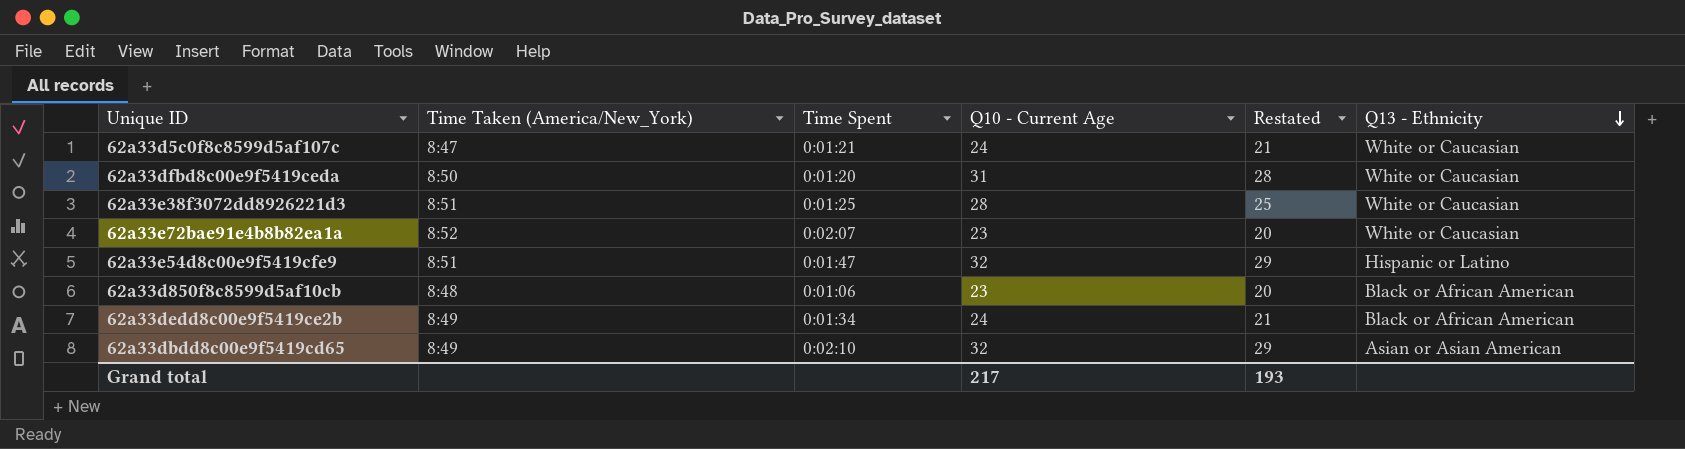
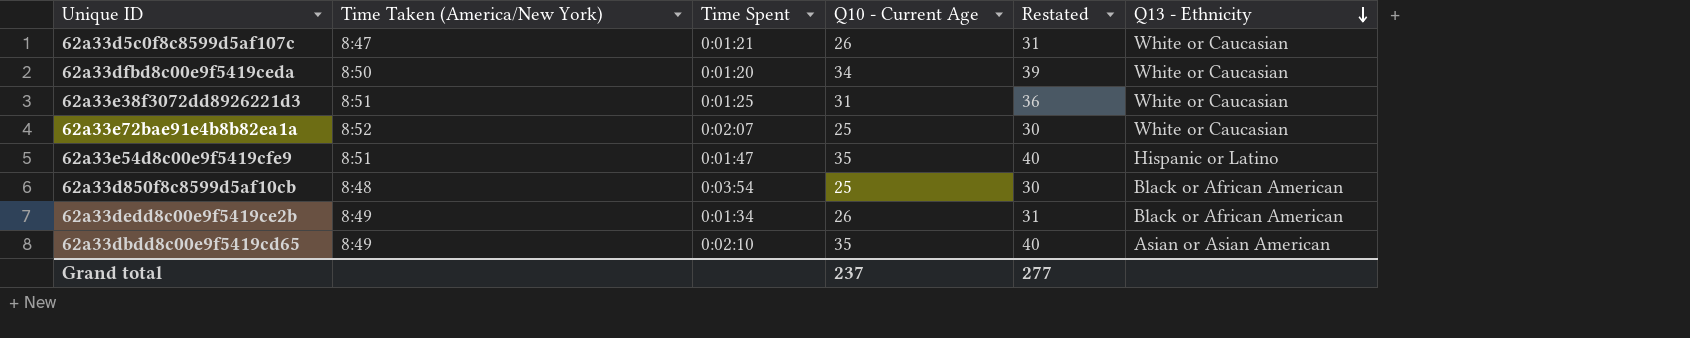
column name: Time Taken (America/New_York) -> Time Taken (America/New York)
column Restated | formula: [Q10 - Current Age] - 3 -> [Q10 - Current Age] + 5
62a33d5c0f8c8599d5af107c | Q10 - Current Age: 24 -> 26
62a33dfbd8c00e9f5419ceda | Q10 - Current Age: 31 -> 34
62a33e38f3072dd8926221d3 | Q10 - Current Age: 28 -> 31
62a33e72bae91e4b8b82ea1a | Q10 - Current Age: 23 -> 25
62a33e54d8c00e9f5419cfe9 | Q10 - Current Age: 32 -> 35
62a33d850f8c8599d5af10cb | Time Spent: 0:01:06 -> 0:03:54
62a33d850f8c8599d5af10cb | Q10 - Current Age: 23 -> 25
62a33dedd8c00e9f5419ce2b | Q10 - Current Age: 24 -> 26
62a33dbdd8c00e9f5419cd65 | Q10 - Current Age: 32 -> 35
Grand total | Q10 - Current Age: 217 -> 237
Grand total | Restated: 193 -> 277

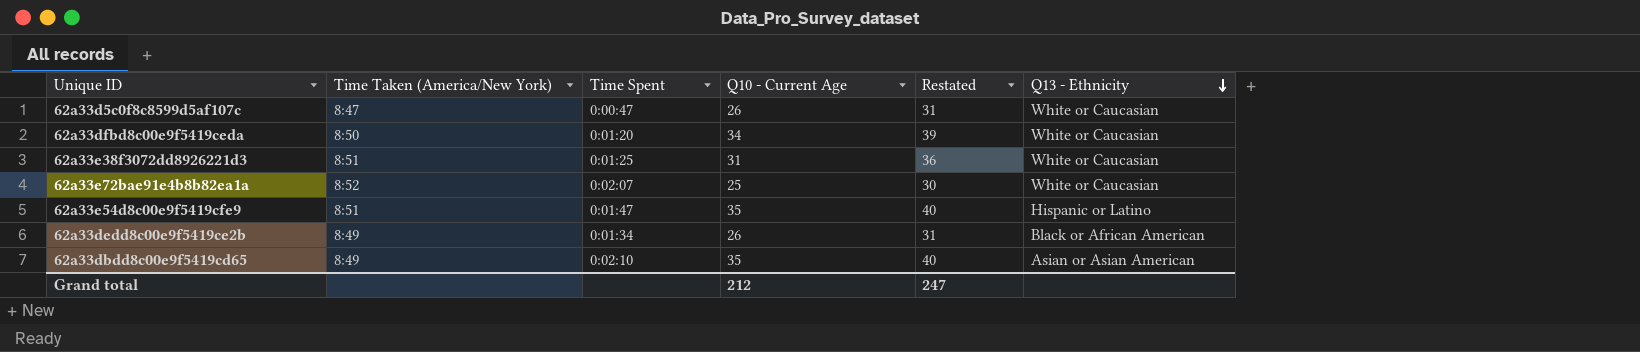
row 62a33d850f8c8599d5af10cb: 8:48 | 0:03:54 | 25 | 30 | Black or African American -> none
62a33d5c0f8c8599d5af107c | Time Spent: 0:01:21 -> 0:00:47
Grand total | Q10 - Current Age: 237 -> 212
Grand total | Restated: 277 -> 247

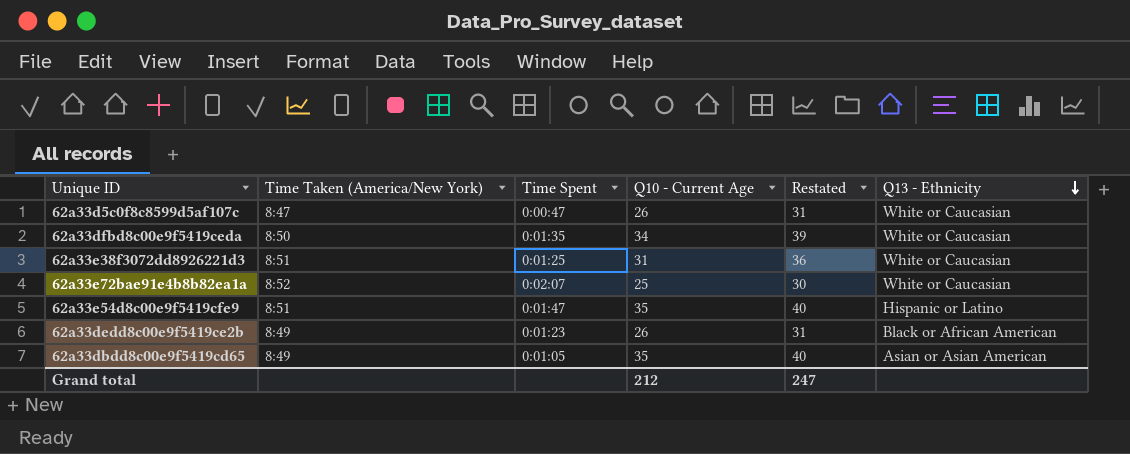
62a33dfbd8c00e9f5419ceda | Time Spent: 0:01:20 -> 0:01:35
62a33dedd8c00e9f5419ce2b | Time Spent: 0:01:34 -> 0:01:23
62a33dbdd8c00e9f5419cd65 | Time Spent: 0:02:10 -> 0:01:05

